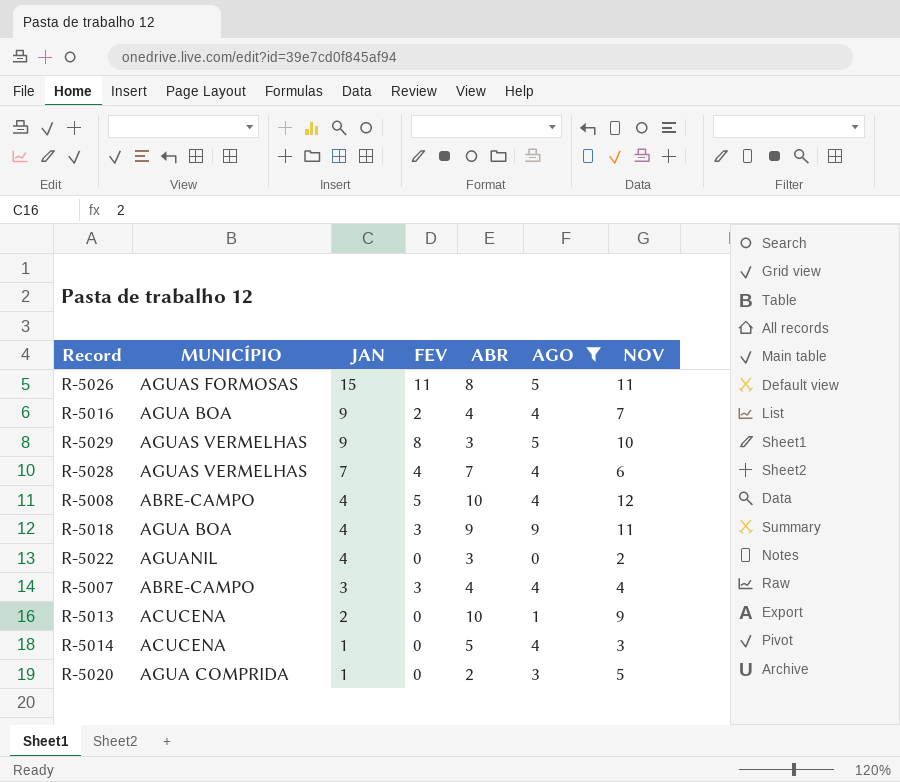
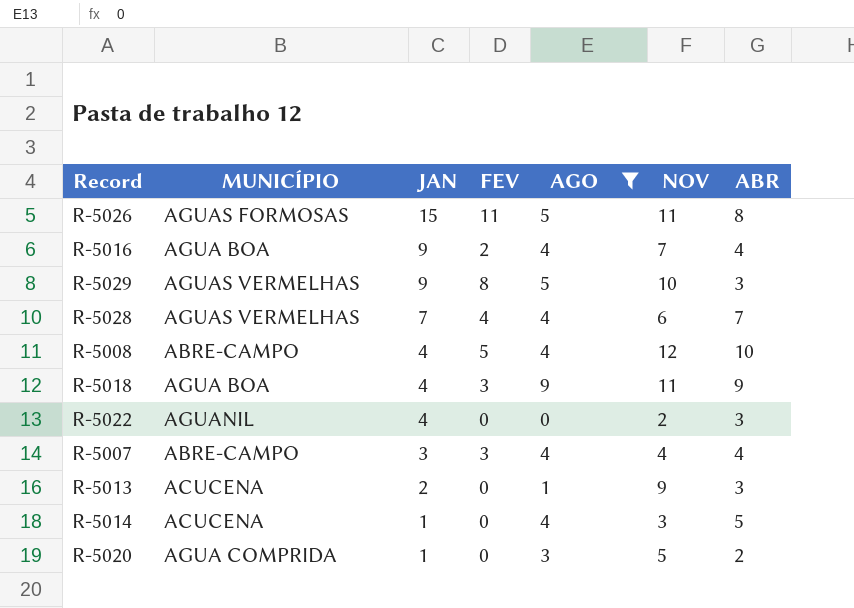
column ABR | position: 5 -> 7
R-5013 | ABR: 10 -> 3

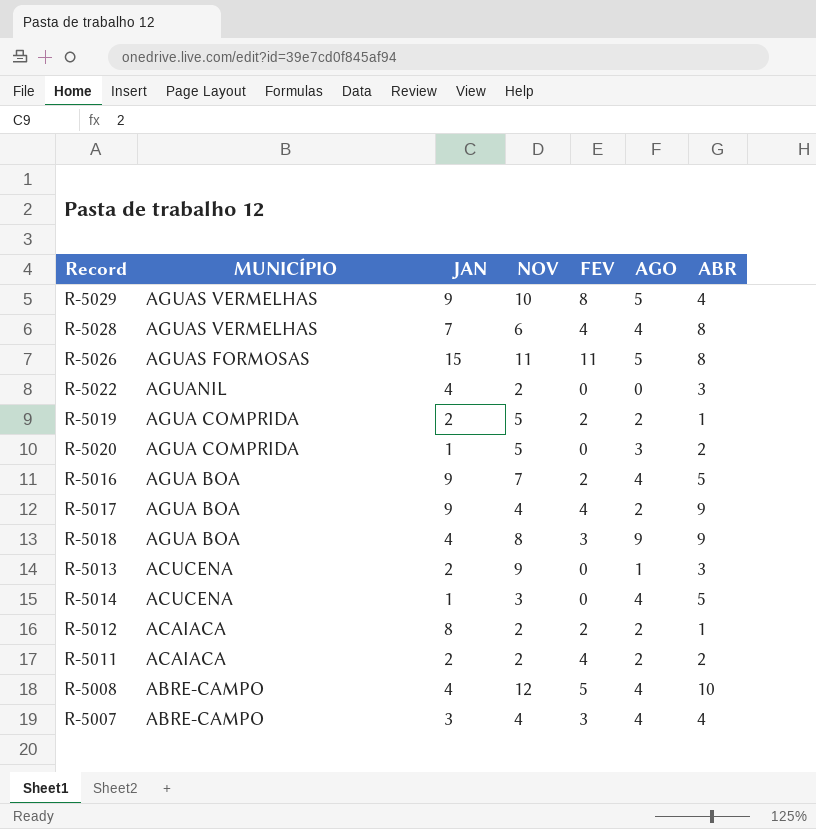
filter: AGO != 2 -> none
row order: JAN descending -> MUNICÍPIO descending
column NOV | position: 6 -> 4
R-5029 | ABR: 3 -> 4
R-5028 | ABR: 7 -> 8
R-5016 | ABR: 4 -> 5
R-5018 | NOV: 11 -> 8

